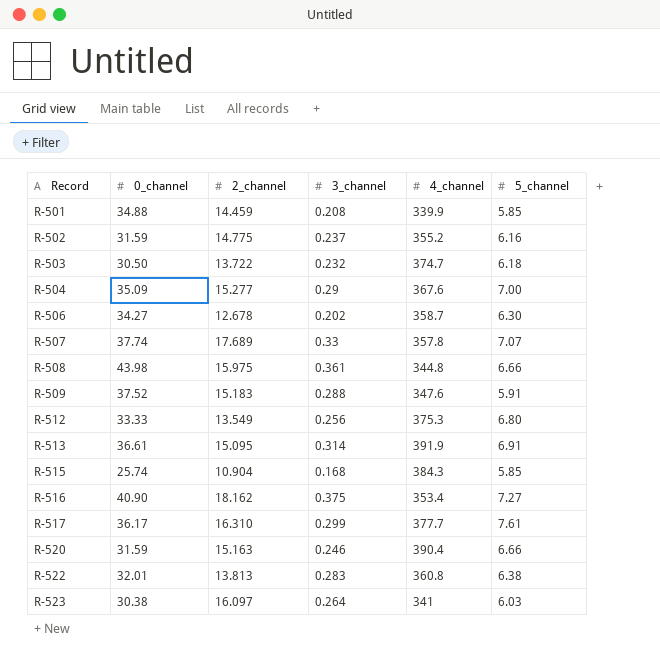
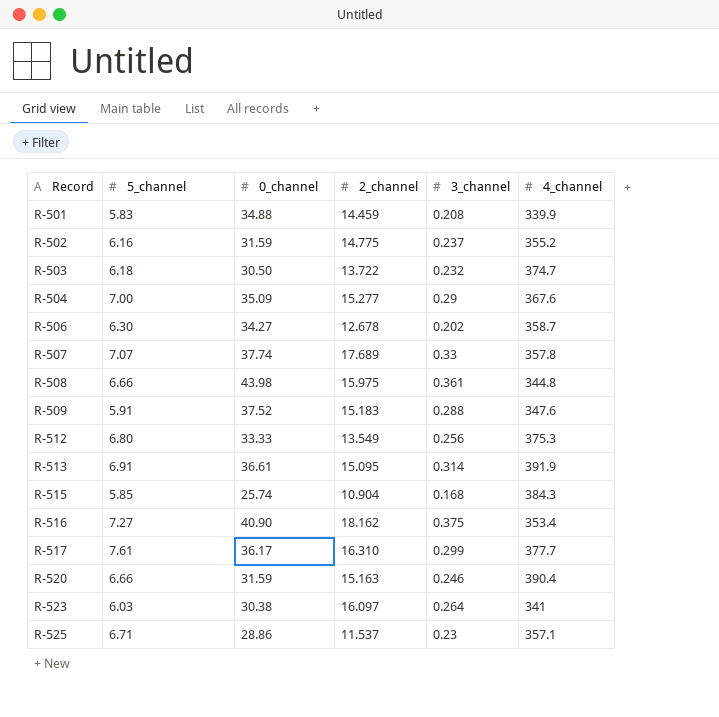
column 5_channel | position: 6 -> 2
row R-522: 32.01 | 13.813 | 0.283 | 360.8 | 6.38 -> none
R-501 | 5_channel: 5.85 -> 5.83
row R-525: none -> 6.71 | 28.86 | 11.537 | 0.23 | 357.1

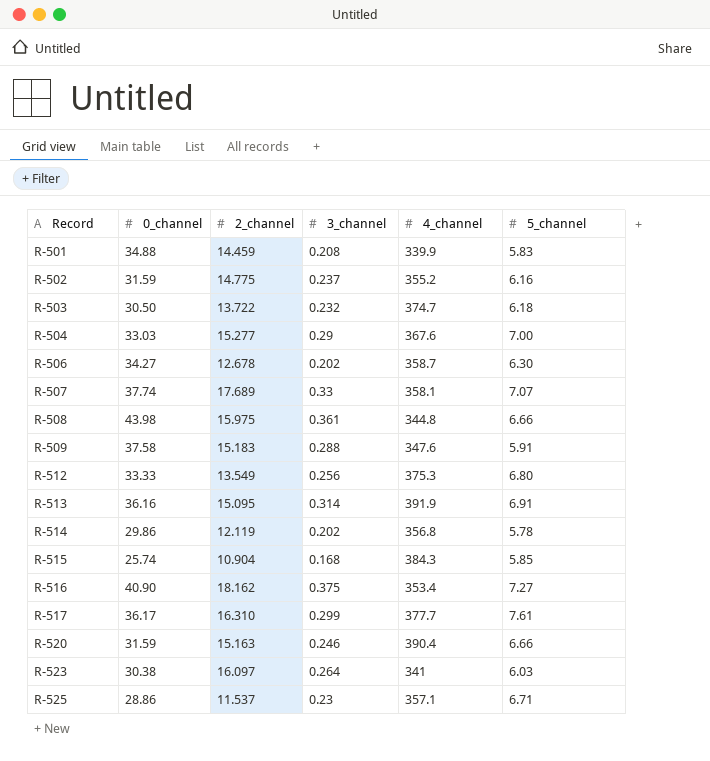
column 5_channel | position: 2 -> 6
R-504 | 0_channel: 35.09 -> 33.03
R-507 | 4_channel: 357.8 -> 358.1
R-509 | 0_channel: 37.52 -> 37.58
R-513 | 0_channel: 36.61 -> 36.16
row R-514: none -> 29.86 | 12.119 | 0.202 | 356.8 | 5.78

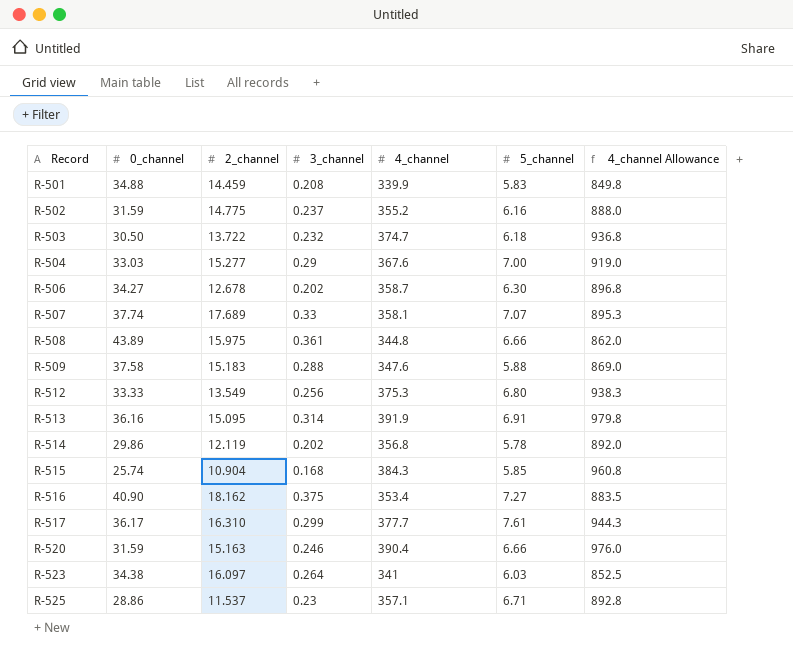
column 4_channel Allowance | formula: none -> [4_channel] * 2.5
R-508 | 0_channel: 43.98 -> 43.89
R-509 | 5_channel: 5.91 -> 5.88
R-523 | 0_channel: 30.38 -> 34.38

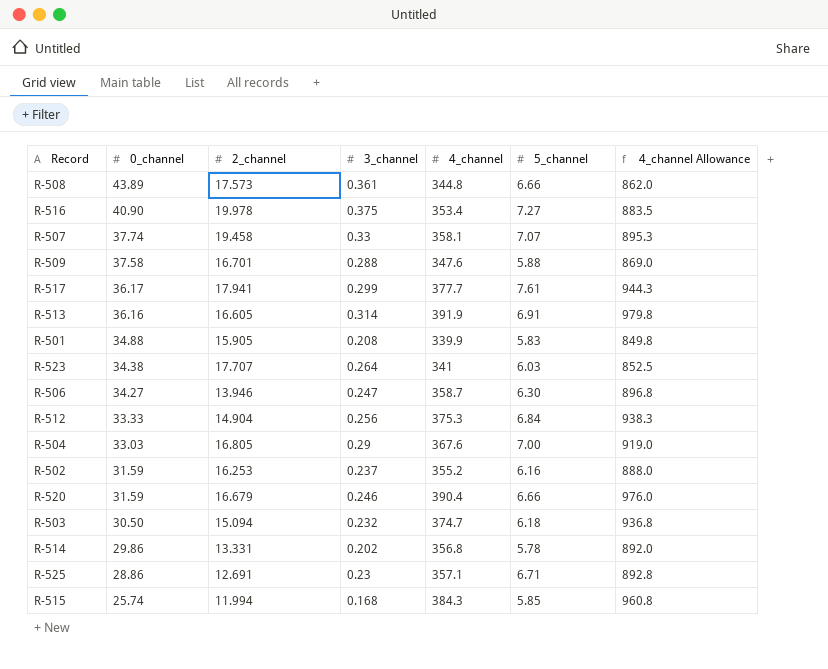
row order: Record ascending -> 0_channel descending
R-508 | 2_channel: 15.975 -> 17.573
R-516 | 2_channel: 18.162 -> 19.978
R-507 | 2_channel: 17.689 -> 19.458
R-509 | 2_channel: 15.183 -> 16.701
R-517 | 2_channel: 16.310 -> 17.941
R-513 | 2_channel: 15.095 -> 16.605
R-501 | 2_channel: 14.459 -> 15.905
R-523 | 2_channel: 16.097 -> 17.707
R-506 | 2_channel: 12.678 -> 13.946
R-506 | 3_channel: 0.202 -> 0.247
R-512 | 2_channel: 13.549 -> 14.904
R-512 | 5_channel: 6.80 -> 6.84
R-504 | 2_channel: 15.277 -> 16.805
R-502 | 2_channel: 14.775 -> 16.253
R-520 | 2_channel: 15.163 -> 16.679
R-503 | 2_channel: 13.722 -> 15.094
R-514 | 2_channel: 12.119 -> 13.331
R-525 | 2_channel: 11.537 -> 12.691
R-515 | 2_channel: 10.904 -> 11.994

